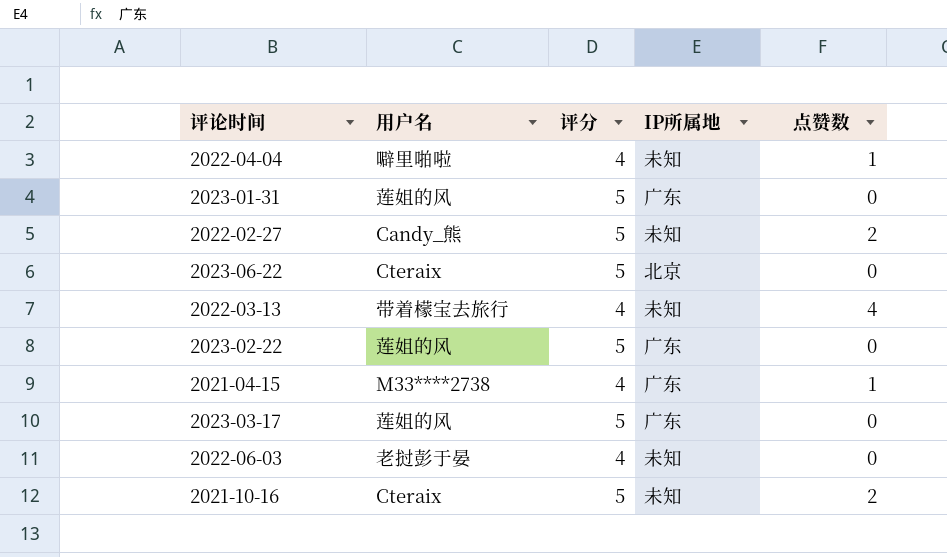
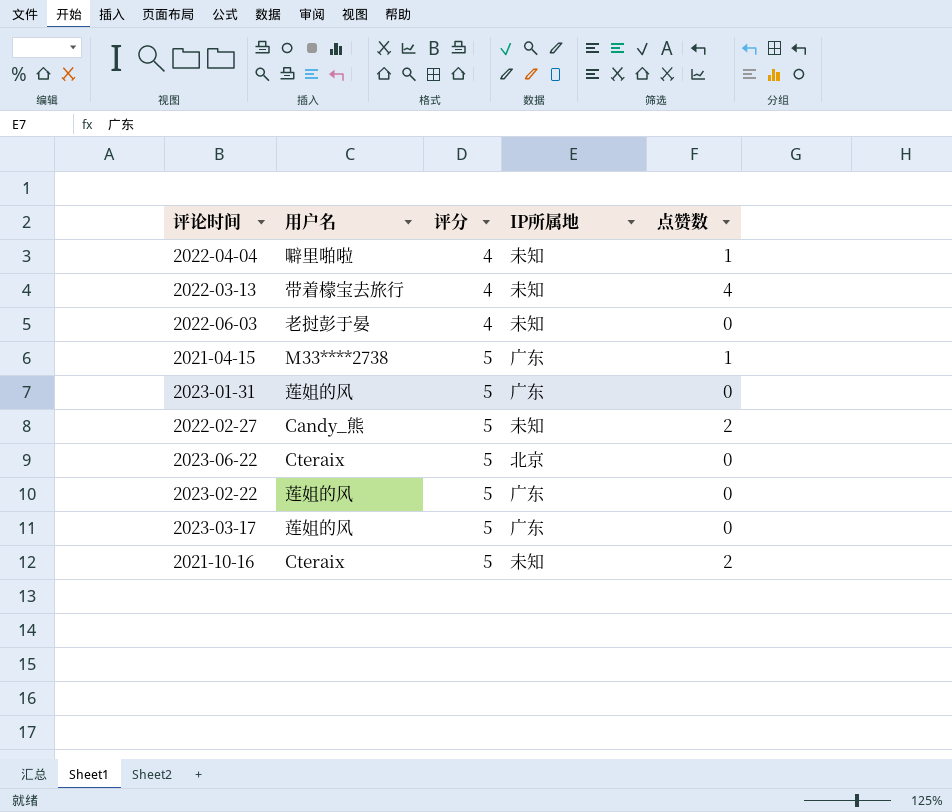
row order: none -> 评分 ascending
2021-04-15 | 评分: 4 -> 5

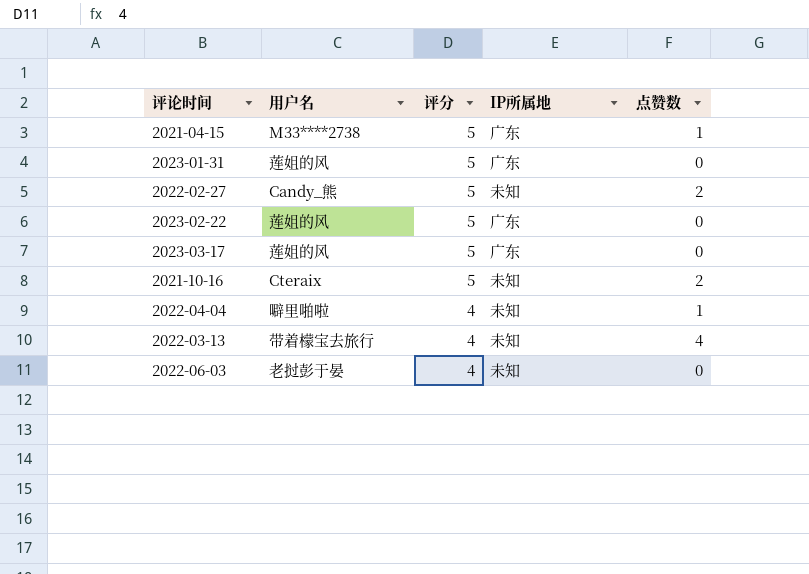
row order: 评分 ascending -> 评分 descending
row 2023-06-22: Cteraix | 5 | 北京 | 0 -> none

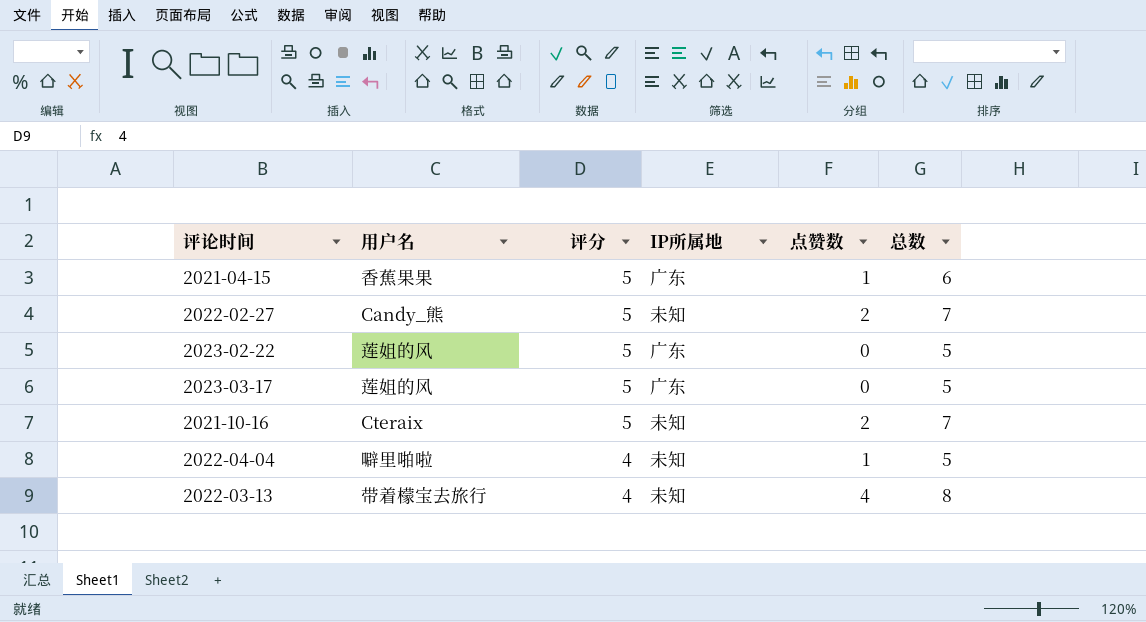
column 总数 | formula: none -> [评分] + [点赞数]
row 2023-01-31: 莲姐的风 | 5 | 广东 | 0 -> none
row 2022-06-03: 老挝彭于晏 | 4 | 未知 | 0 -> none
2021-04-15 | 用户名: M33****2738 -> 香蕉果果

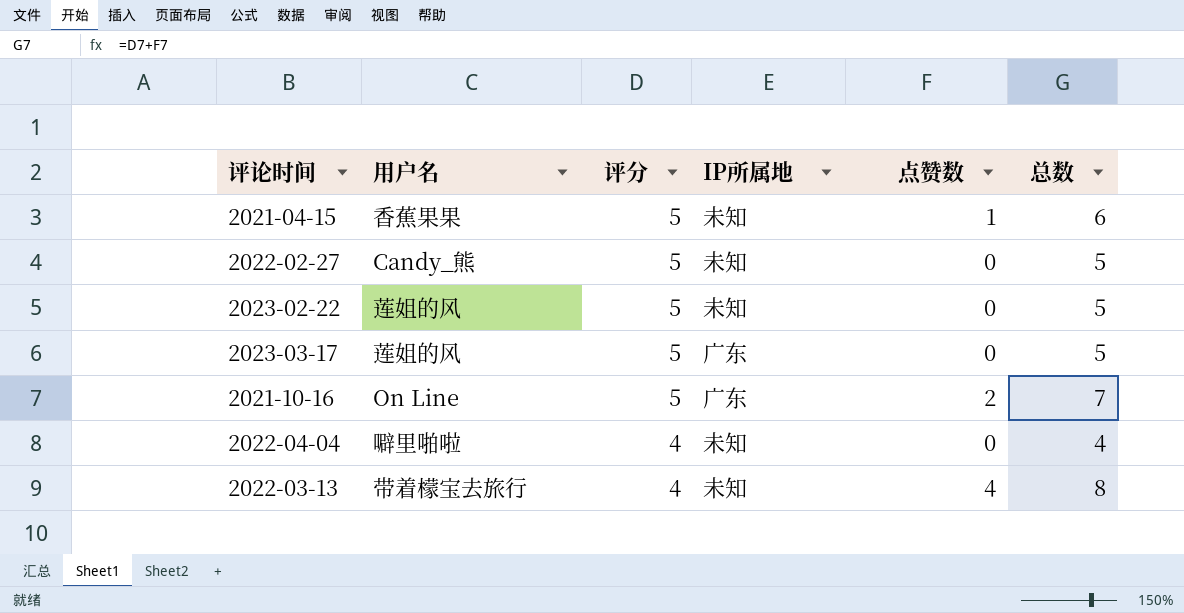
2021-04-15 | IP所属地: 广东 -> 未知
2022-02-27 | 点赞数: 2 -> 0
2022-02-27 | 总数: 7 -> 5
2023-02-22 | IP所属地: 广东 -> 未知
2021-10-16 | 用户名: Cteraix -> On Line
2021-10-16 | IP所属地: 未知 -> 广东
2022-04-04 | 点赞数: 1 -> 0
2022-04-04 | 总数: 5 -> 4

